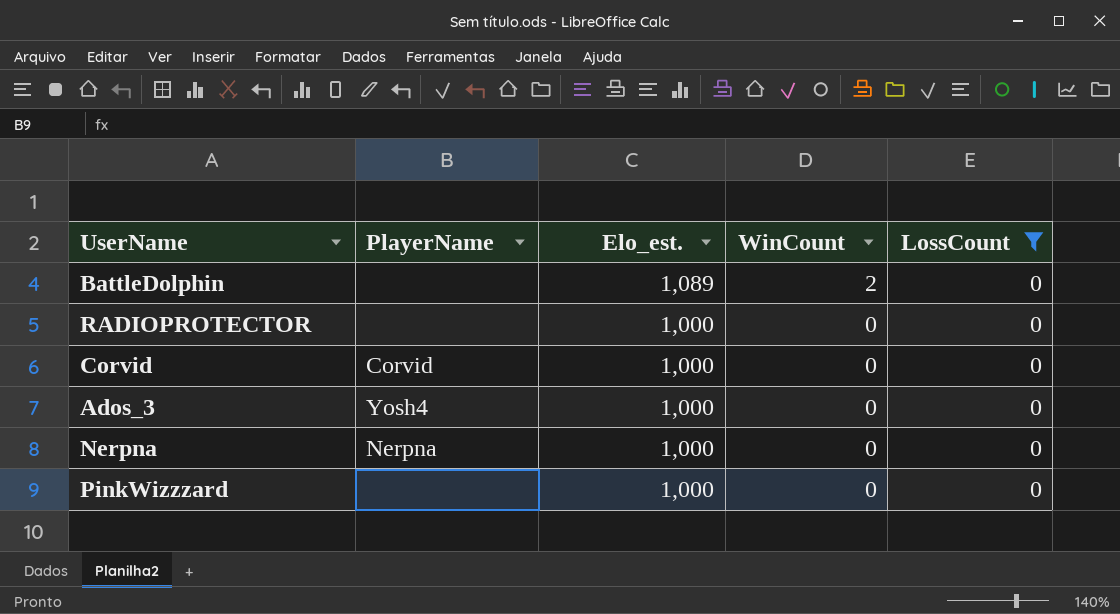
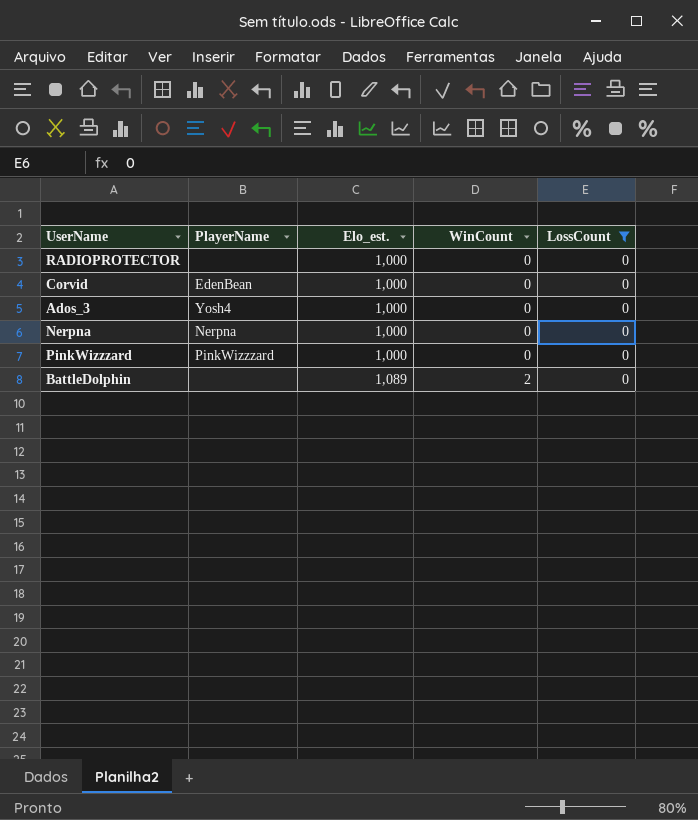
row order: Elo_est. descending -> Elo_est. ascending
Corvid | PlayerName: Corvid -> EdenBean
PinkWizzzard | PlayerName: none -> PinkWizzzard

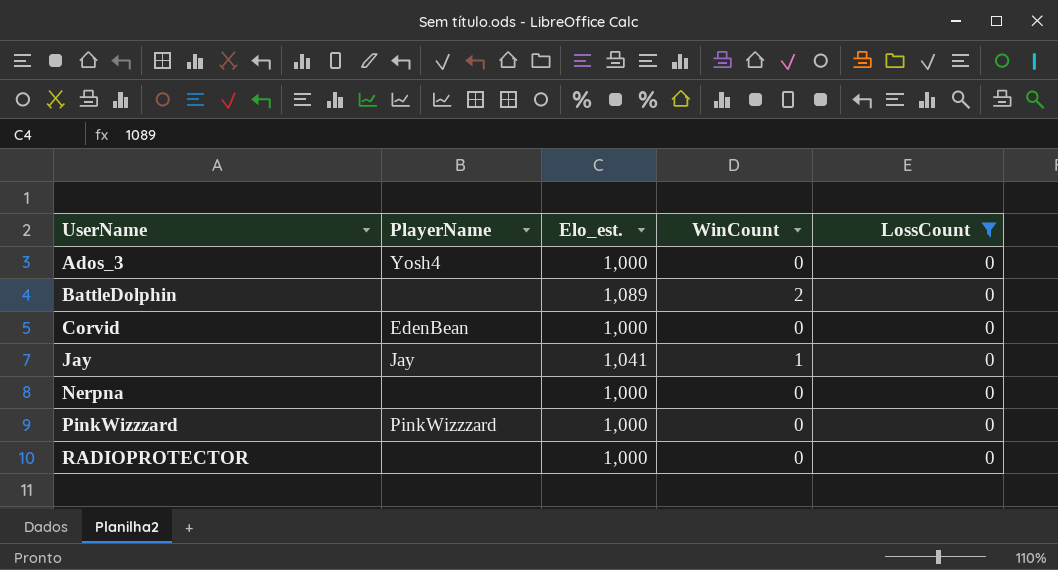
row order: Elo_est. ascending -> UserName ascending
row Jay: none -> Jay | 1,041 | 1 | 0
Nerpna | PlayerName: Nerpna -> none

